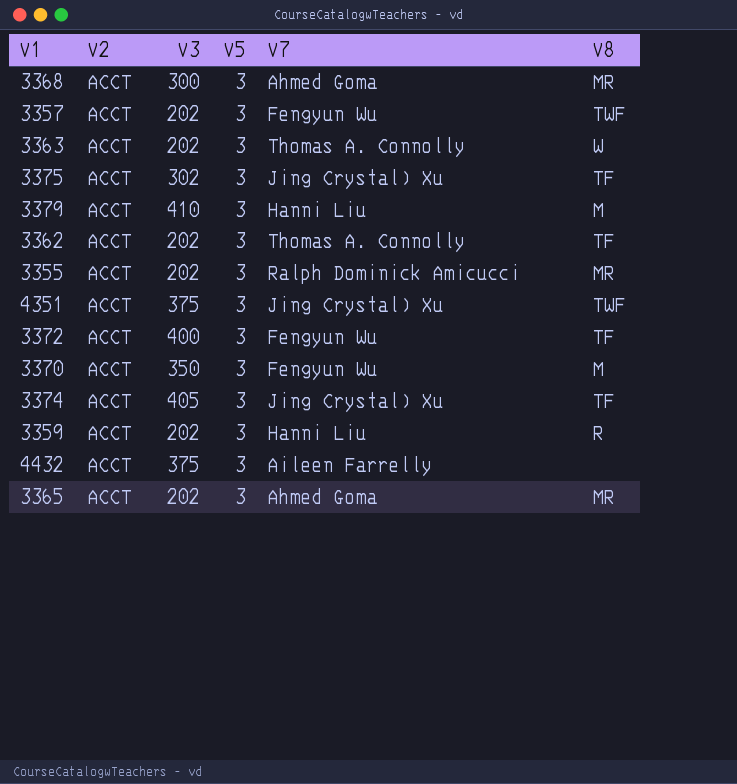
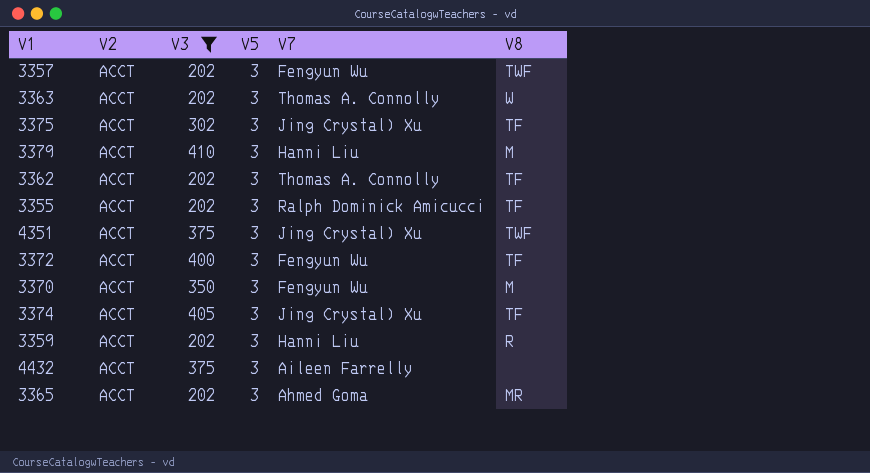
filter: none -> V3 != 300
3355 | V8: MR -> TF

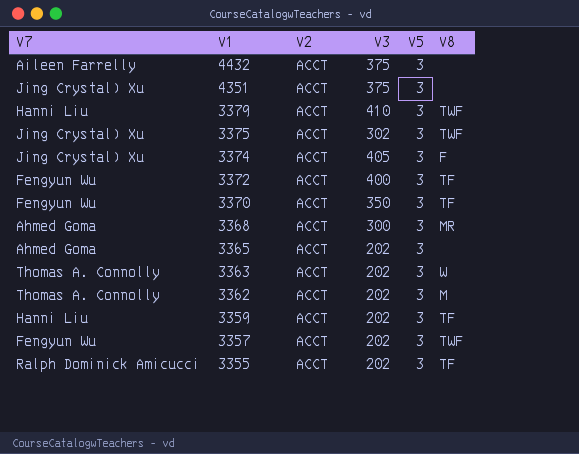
filter: V3 != 300 -> none
row order: none -> V1 descending
column V7 | position: 5 -> 1
4351 | V8: TWF -> none
3379 | V8: M -> TWF
3375 | V8: TF -> TWF
3374 | V8: TF -> F
3370 | V8: M -> TF
3365 | V8: MR -> none
3362 | V8: TF -> M
3359 | V8: R -> TF

